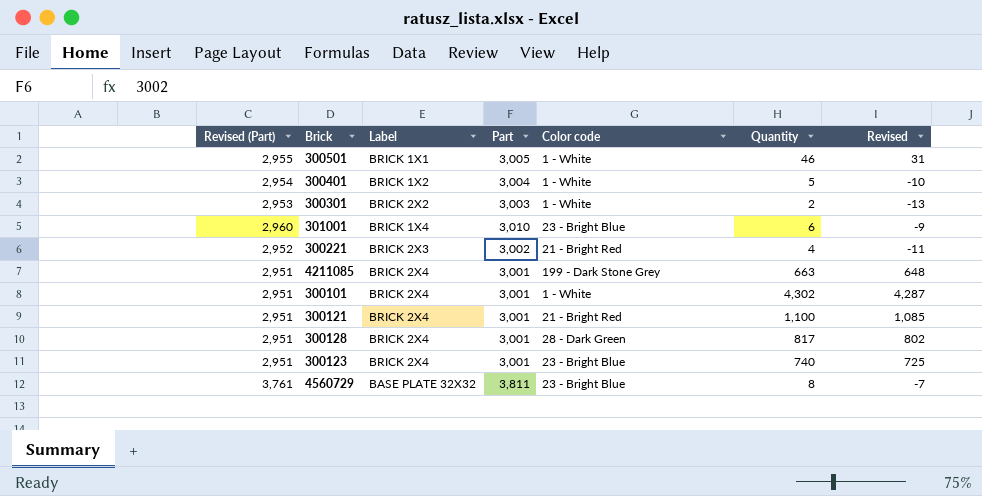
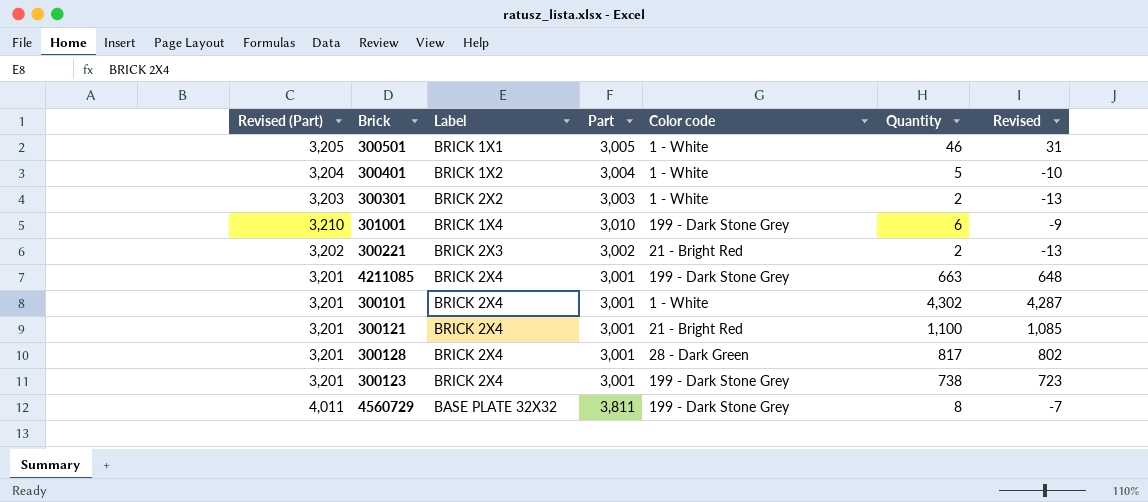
column Revised (Part) | formula: [Part] - 50 -> [Part] + 200
301001 | Color code: 23 - Bright Blue -> 199 - Dark Stone Grey
300221 | Quantity: 4 -> 2
300221 | Revised: -11 -> -13
300123 | Color code: 23 - Bright Blue -> 199 - Dark Stone Grey
300123 | Quantity: 740 -> 738
300123 | Revised: 725 -> 723
4560729 | Color code: 23 - Bright Blue -> 199 - Dark Stone Grey

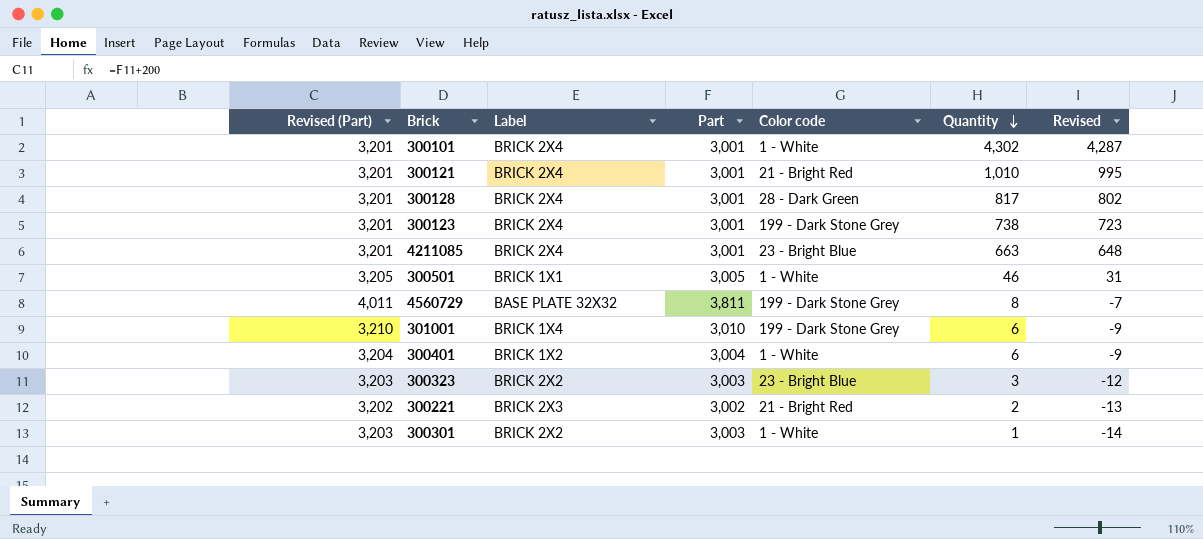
row order: none -> Quantity descending
300121 | Quantity: 1,100 -> 1,010
300121 | Revised: 1,085 -> 995
4211085 | Color code: 199 - Dark Stone Grey -> 23 - Bright Blue
300401 | Quantity: 5 -> 6
300401 | Revised: -10 -> -9
row 300323: none -> 3,203 | BRICK 2X2 | 3,003 | 23 - Bright Blue | 3 | -12
300301 | Quantity: 2 -> 1
300301 | Revised: -13 -> -14

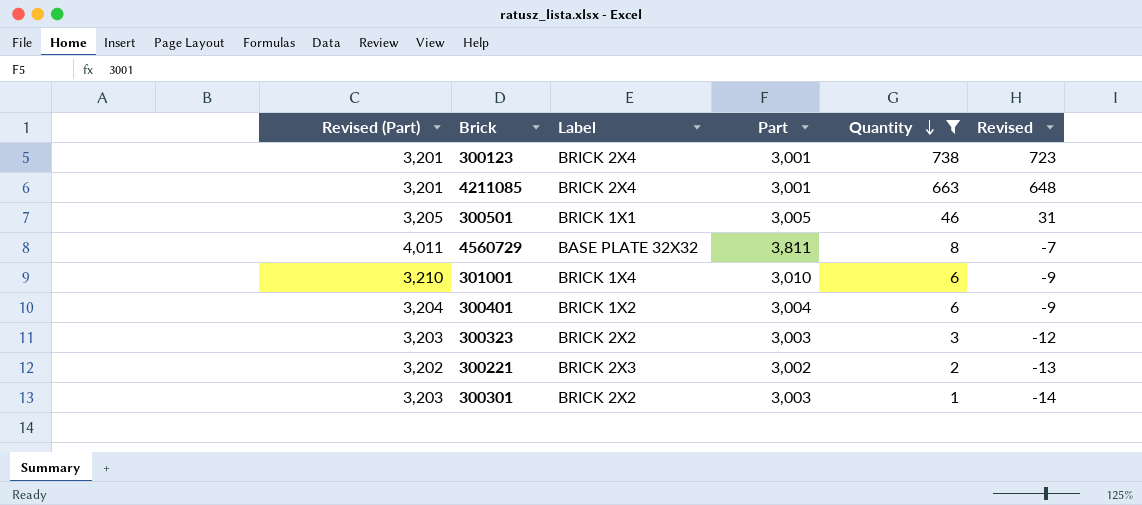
filter: none -> Quantity <= 738
column Color code | position: 5 -> none

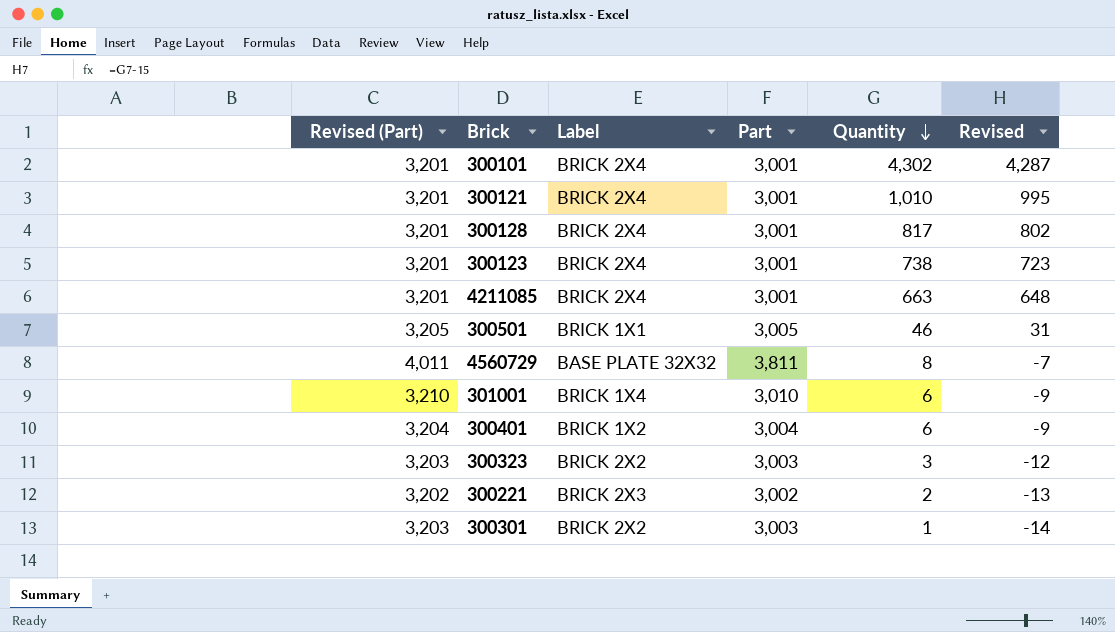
filter: Quantity <= 738 -> none

